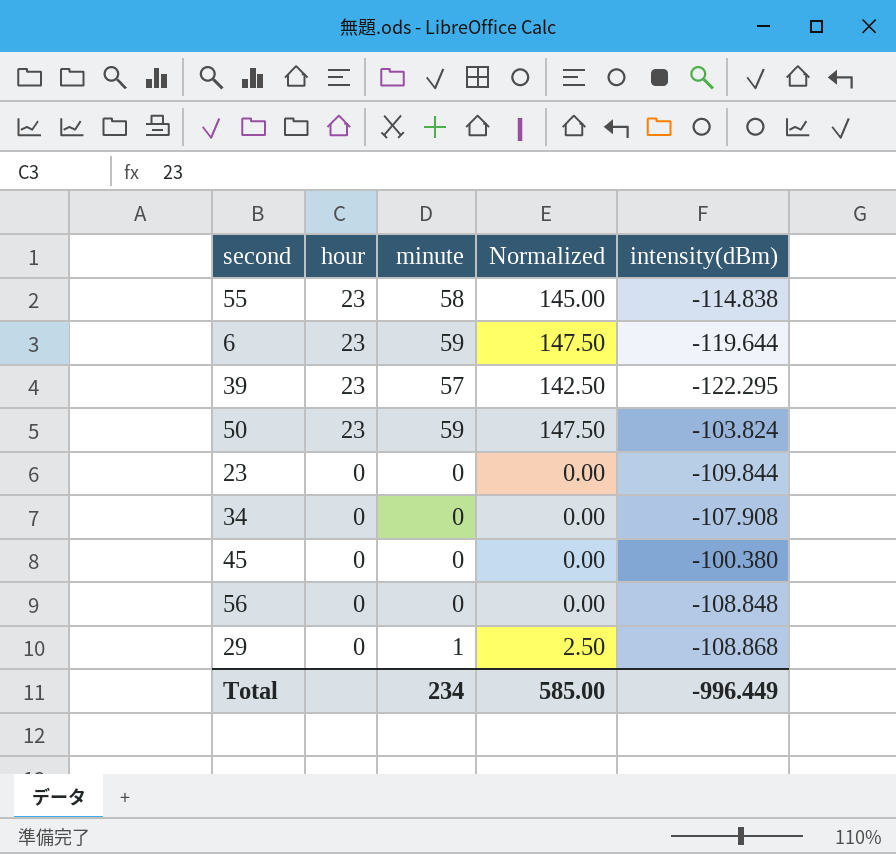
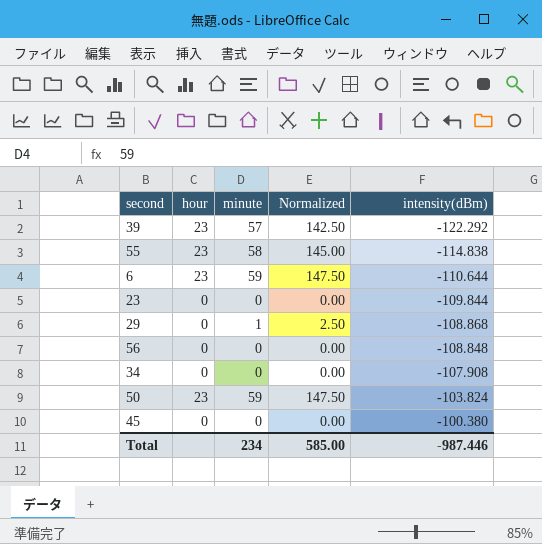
row order: hour descending -> intensity(dBm) ascending
39 | intensity(dBm): -122.295 -> -122.292
6 | intensity(dBm): -119.644 -> -110.644
Total | intensity(dBm): -996.449 -> -987.446

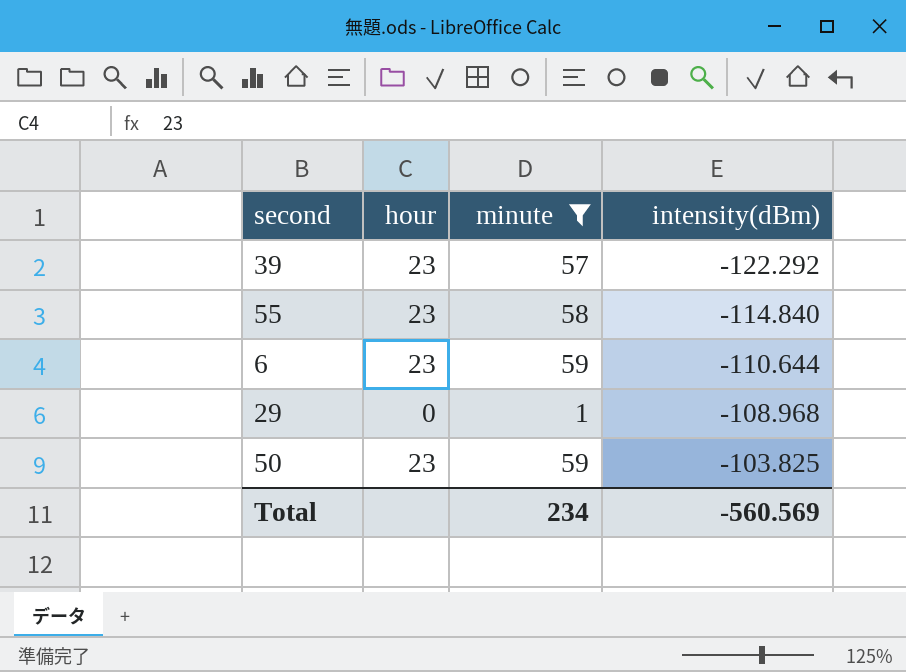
filter: none -> minute != 0
column Normalized | formula: [minute] * 2.5 -> none
55 | intensity(dBm): -114.838 -> -114.840
29 | intensity(dBm): -108.868 -> -108.968
50 | intensity(dBm): -103.824 -> -103.825
Total | intensity(dBm): -987.446 -> -560.569

